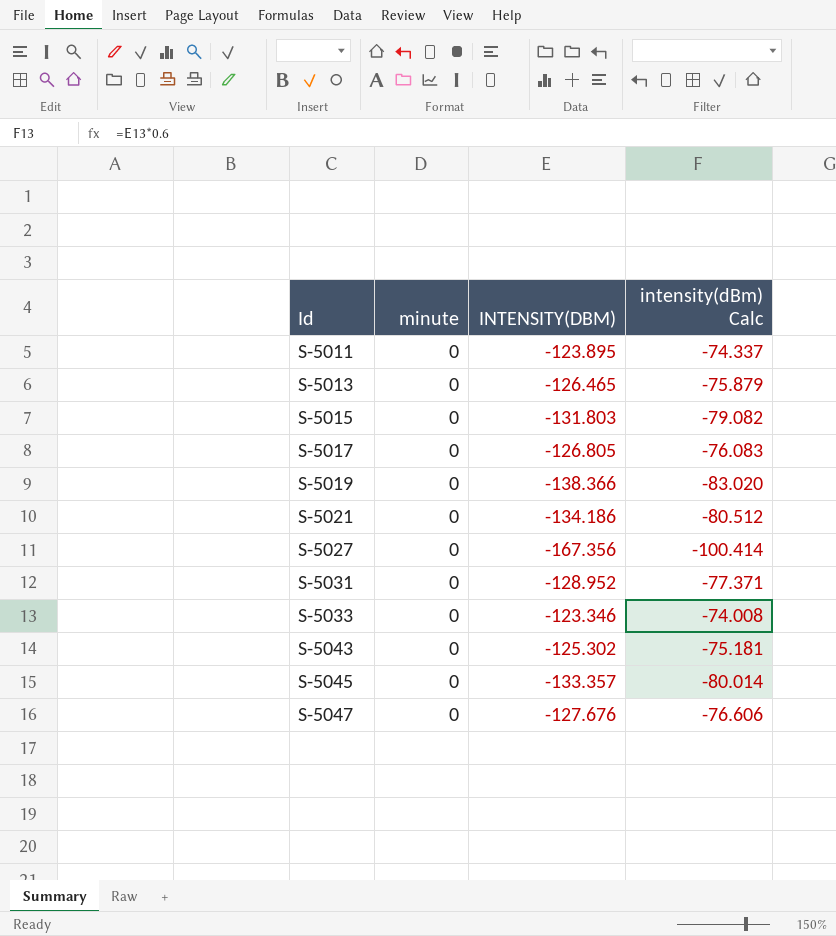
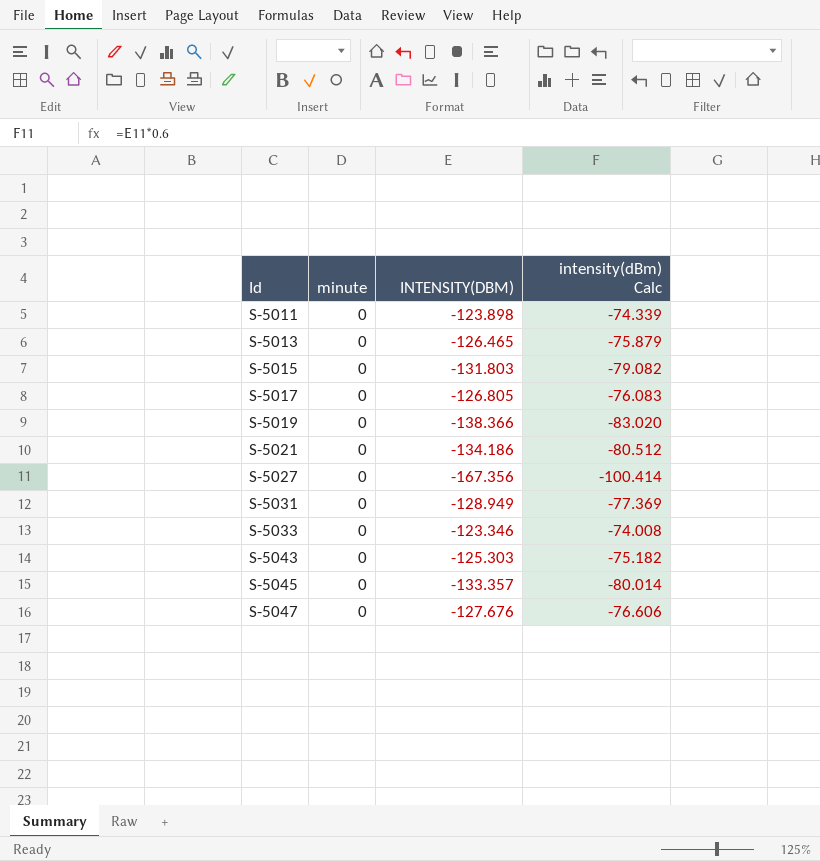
S-5011 | INTENSITY(DBM): -123.895 -> -123.898
S-5011 | intensity(dBm) Calc: -74.337 -> -74.339
S-5031 | INTENSITY(DBM): -128.952 -> -128.949
S-5031 | intensity(dBm) Calc: -77.371 -> -77.369
S-5043 | INTENSITY(DBM): -125.302 -> -125.303
S-5043 | intensity(dBm) Calc: -75.181 -> -75.182

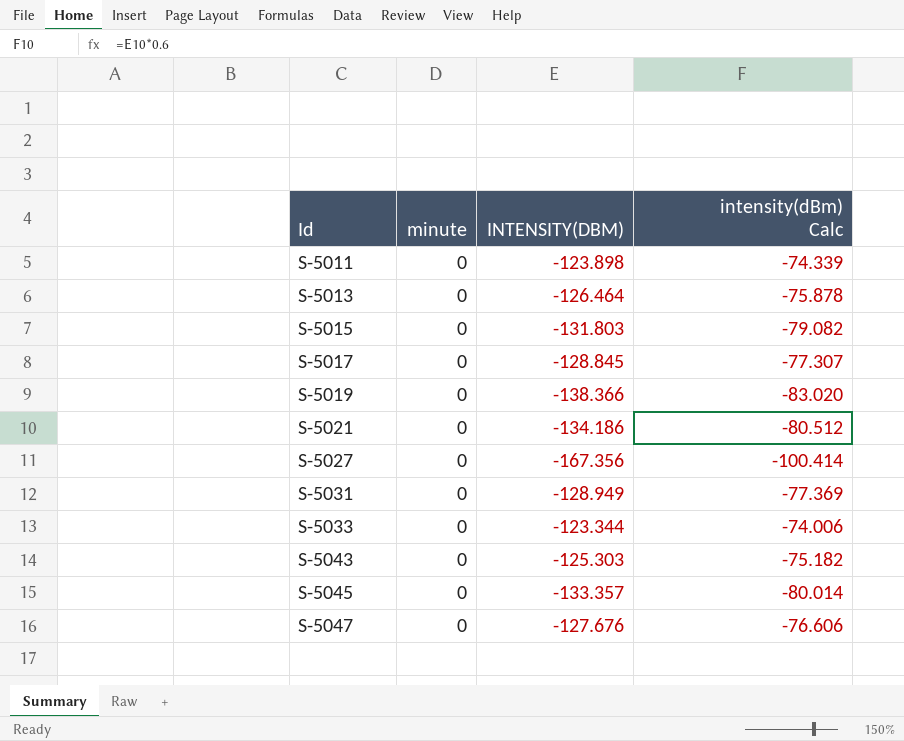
S-5013 | INTENSITY(DBM): -126.465 -> -126.464
S-5013 | intensity(dBm) Calc: -75.879 -> -75.878
S-5017 | INTENSITY(DBM): -126.805 -> -128.845
S-5017 | intensity(dBm) Calc: -76.083 -> -77.307
S-5033 | INTENSITY(DBM): -123.346 -> -123.344
S-5033 | intensity(dBm) Calc: -74.008 -> -74.006

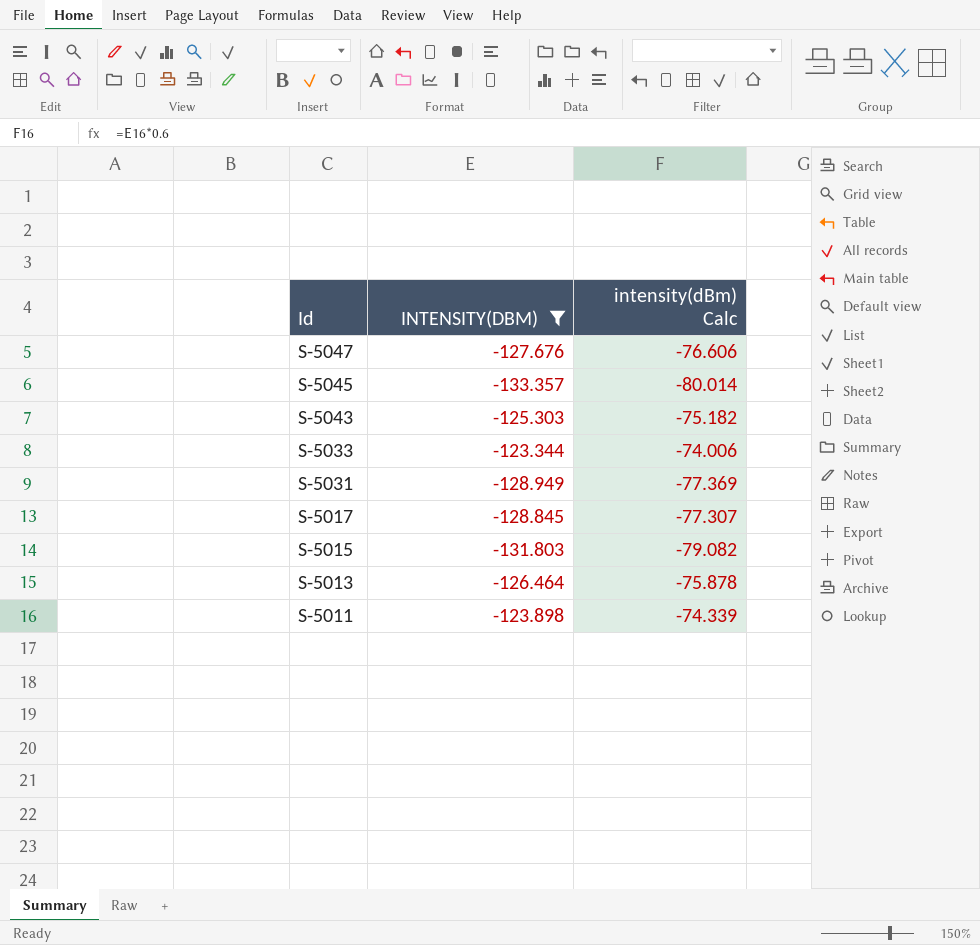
filter: none -> INTENSITY(DBM) >= -133.357
row order: Id ascending -> Id descending
column minute | position: 2 -> none

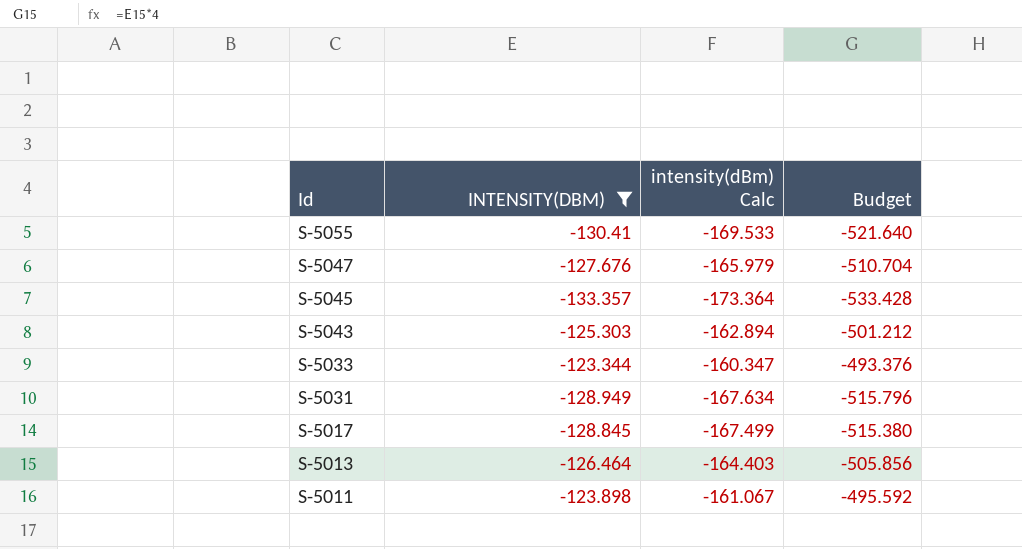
column intensity(dBm) Calc | formula: [INTENSITY(DBM)] * 0.6 -> [INTENSITY(DBM)] * 1.3
column Budget | formula: none -> [INTENSITY(DBM)] * 4
row S-5015: -131.803 | -79.082 -> none
row S-5055: none -> -130.41 | -169.533 | -521.640

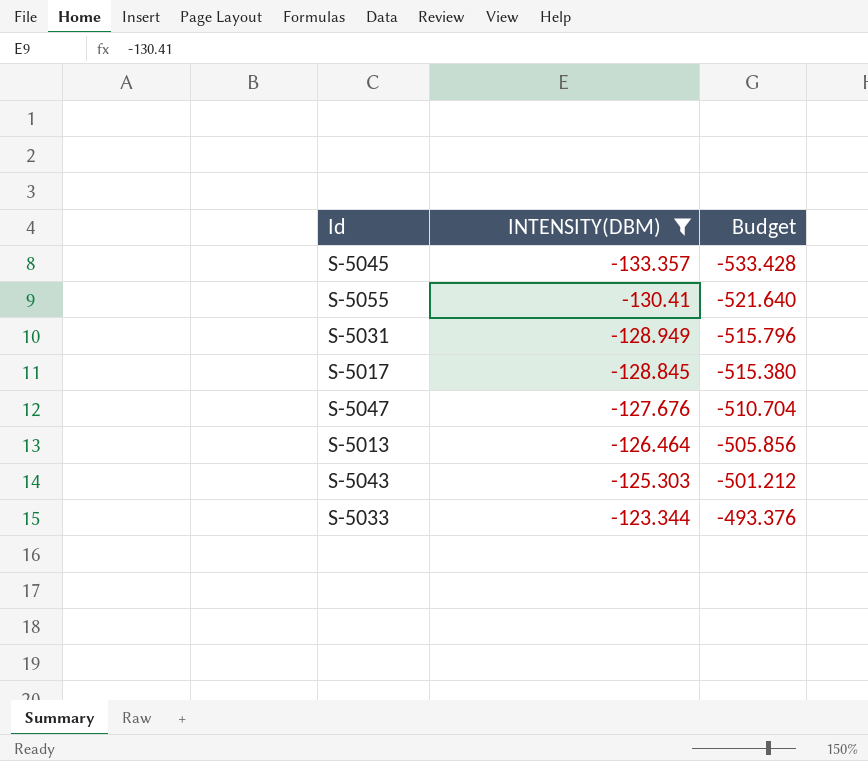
row order: Id descending -> INTENSITY(DBM) ascending
column intensity(dBm) Calc | formula: [INTENSITY(DBM)] * 1.3 -> none
row S-5011: -123.898 | -161.067 | -495.592 -> none

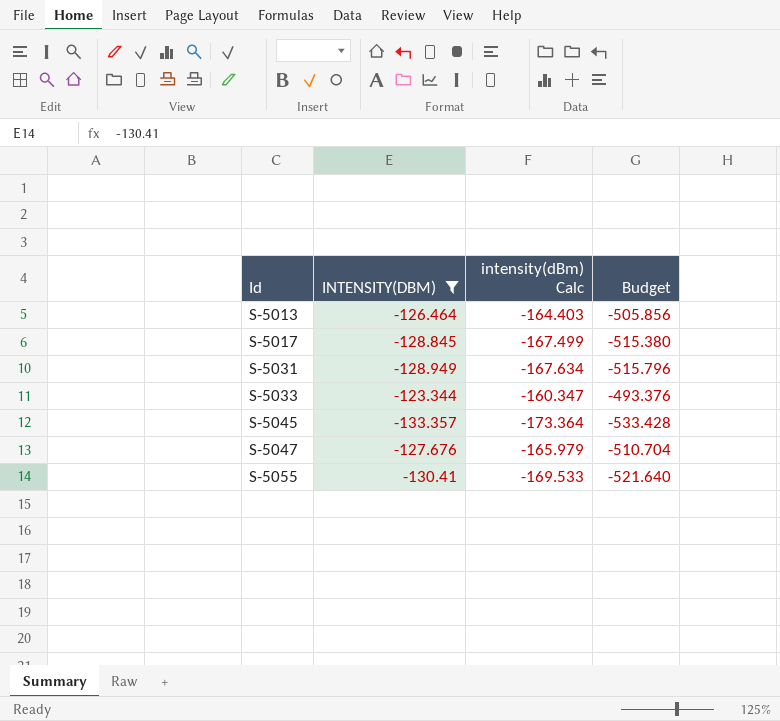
row order: INTENSITY(DBM) ascending -> Id ascending
column intensity(dBm) Calc | formula: none -> [INTENSITY(DBM)] * 1.3
row S-5043: -125.303 | -501.212 -> none

